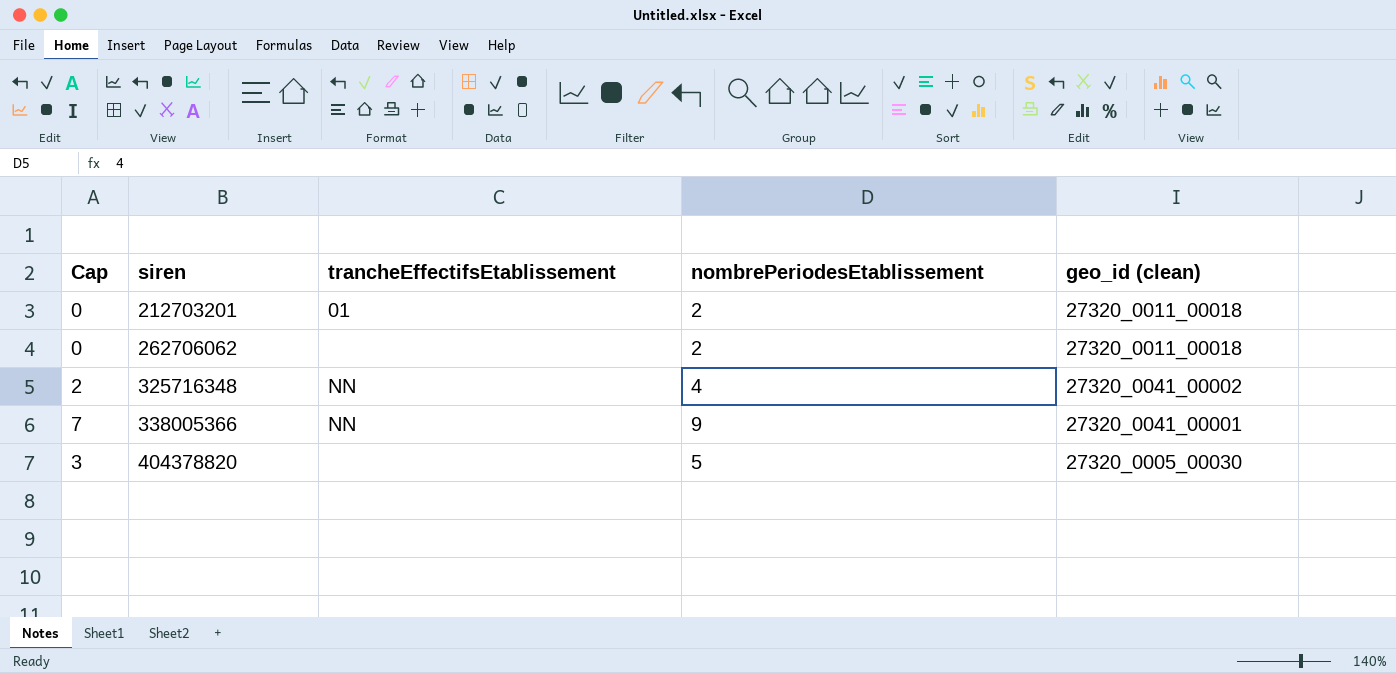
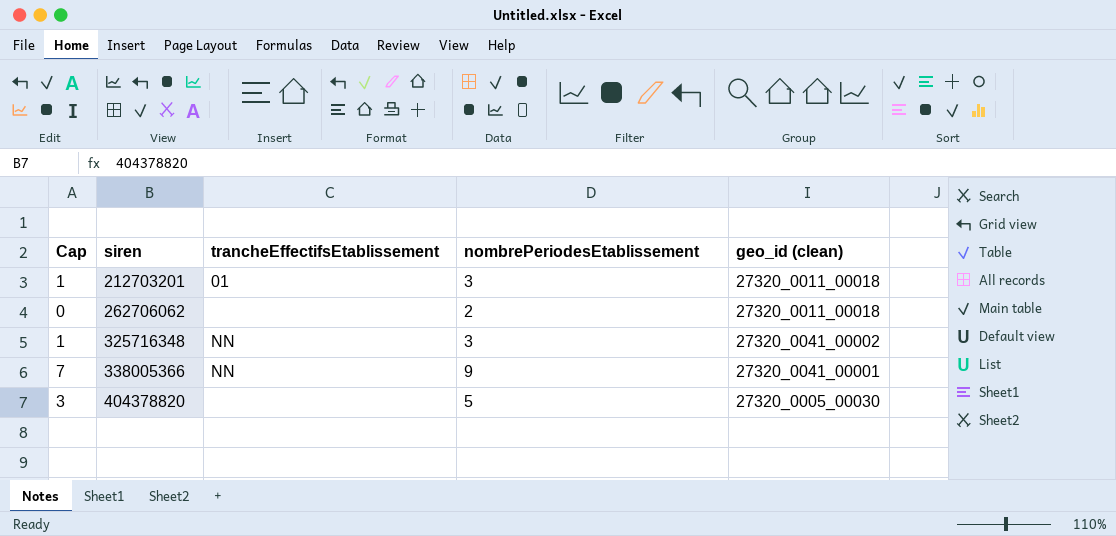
212703201 | Cap: 0 -> 1
212703201 | nombrePeriodesEtablissement: 2 -> 3
325716348 | Cap: 2 -> 1
325716348 | nombrePeriodesEtablissement: 4 -> 3

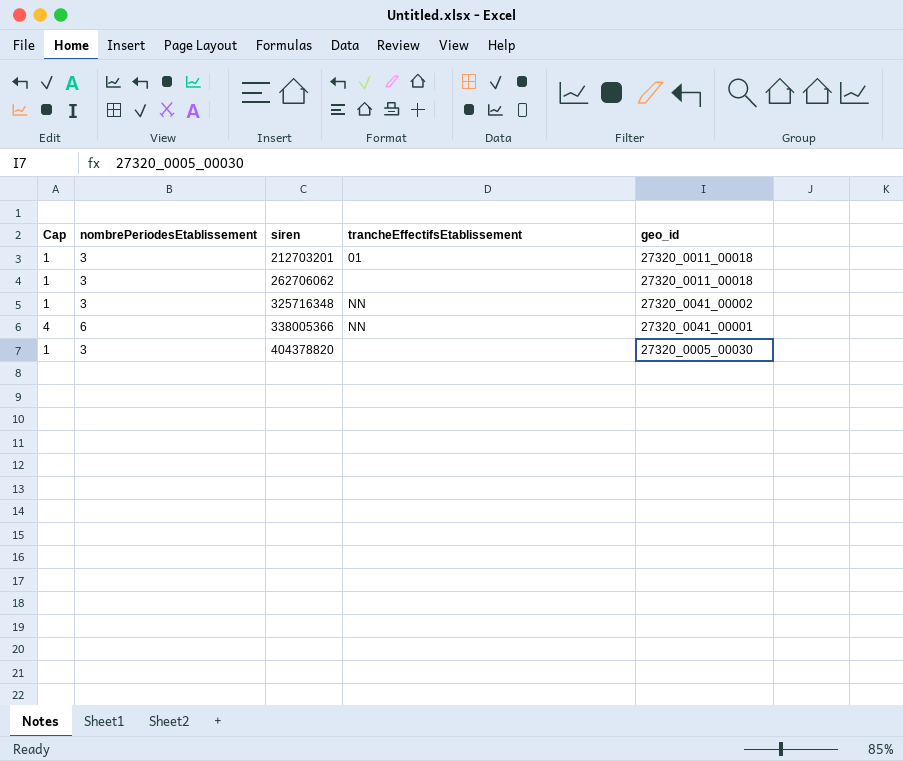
column nombrePeriodesEtablissement | position: 4 -> 2
column name: geo_id (clean) -> geo_id
262706062 | Cap: 0 -> 1
262706062 | nombrePeriodesEtablissement: 2 -> 3
338005366 | Cap: 7 -> 4
338005366 | nombrePeriodesEtablissement: 9 -> 6
404378820 | Cap: 3 -> 1
404378820 | nombrePeriodesEtablissement: 5 -> 3

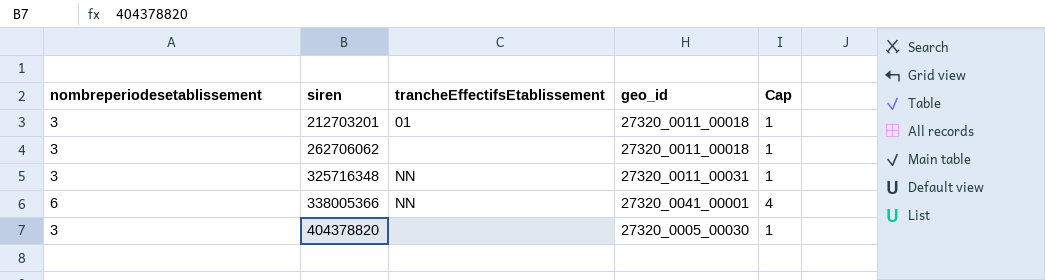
column name: nombrePeriodesEtablissement -> nombreperiodesetablissement
column Cap | position: 1 -> 5
325716348 | geo_id: 27320_0041_00002 -> 27320_0011_00031

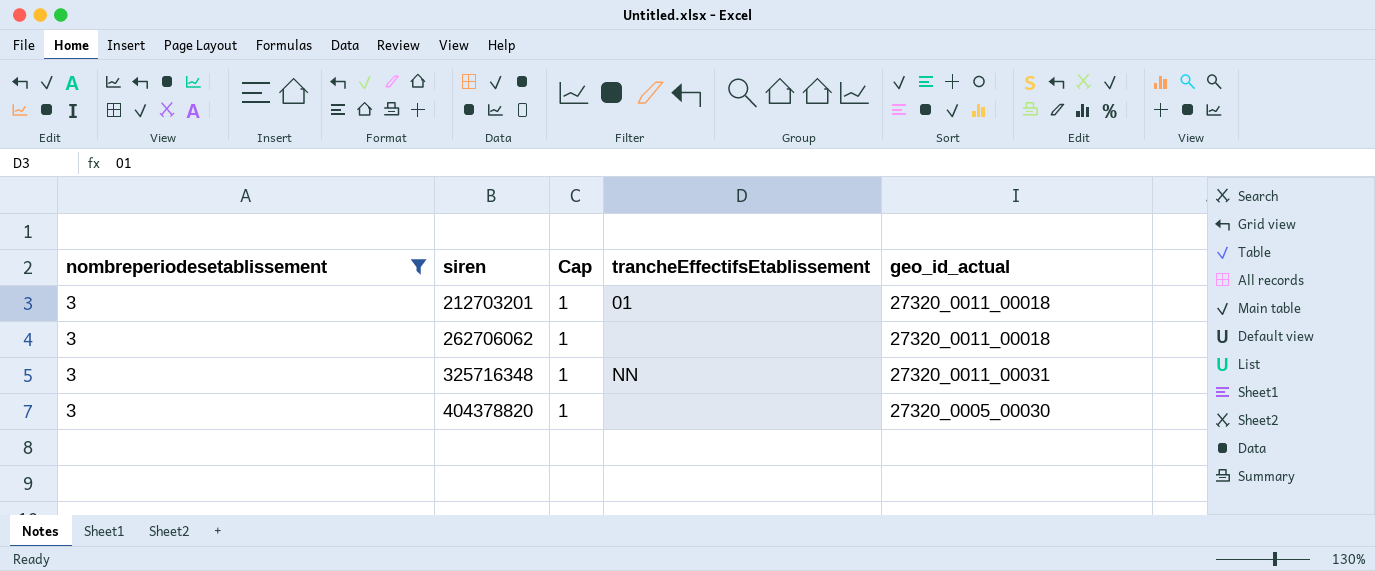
filter: none -> nombreperiodesetablissement = 3
column Cap | position: 5 -> 3
column name: geo_id -> geo_id_actual

